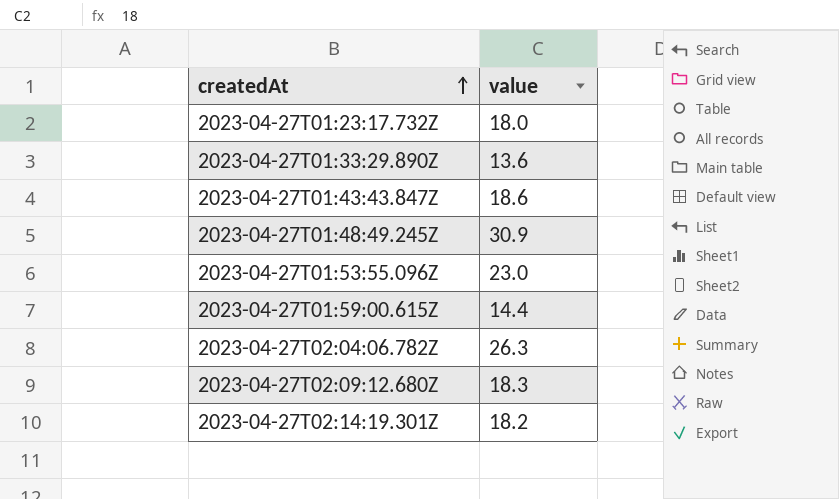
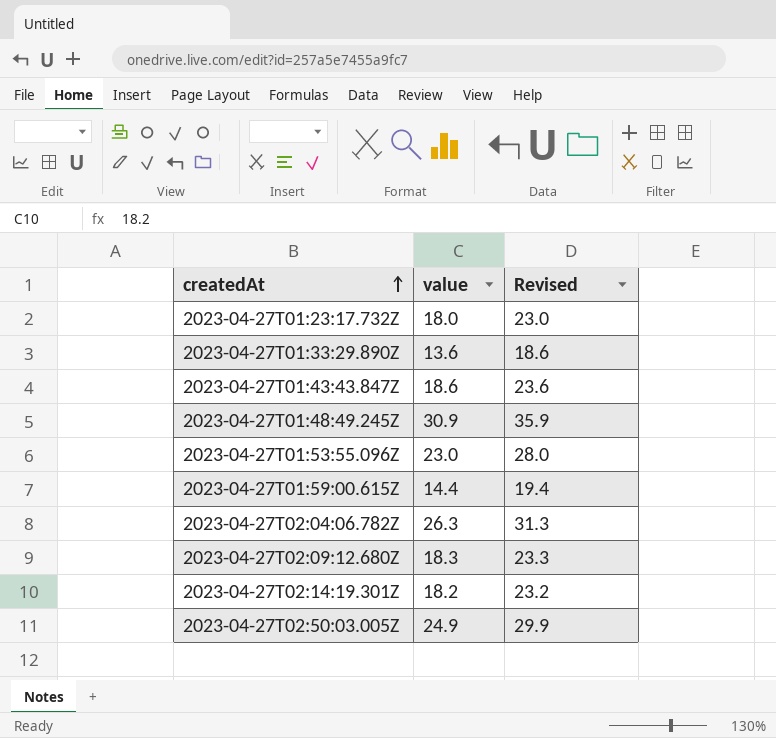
column Revised | formula: none -> [value] + 5
row 2023-04-27T02:50:03.005Z: none -> 24.9 | 29.9

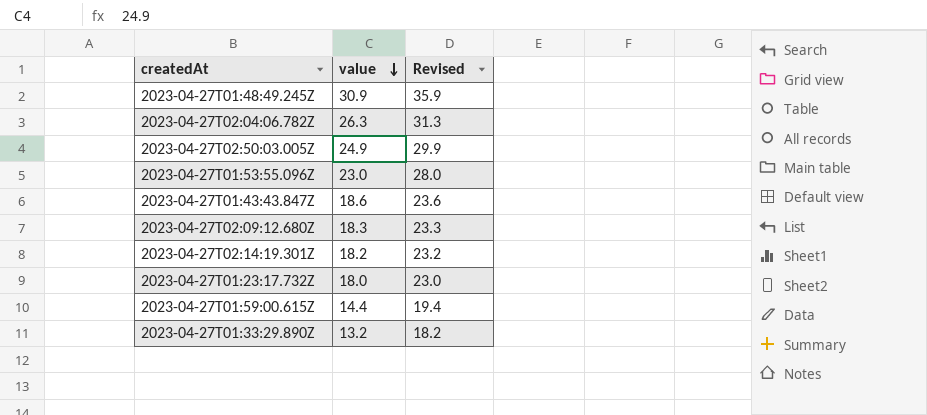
row order: createdAt ascending -> value descending
2023-04-27T01:33:29.890Z | value: 13.6 -> 13.2
2023-04-27T01:33:29.890Z | Revised: 18.6 -> 18.2

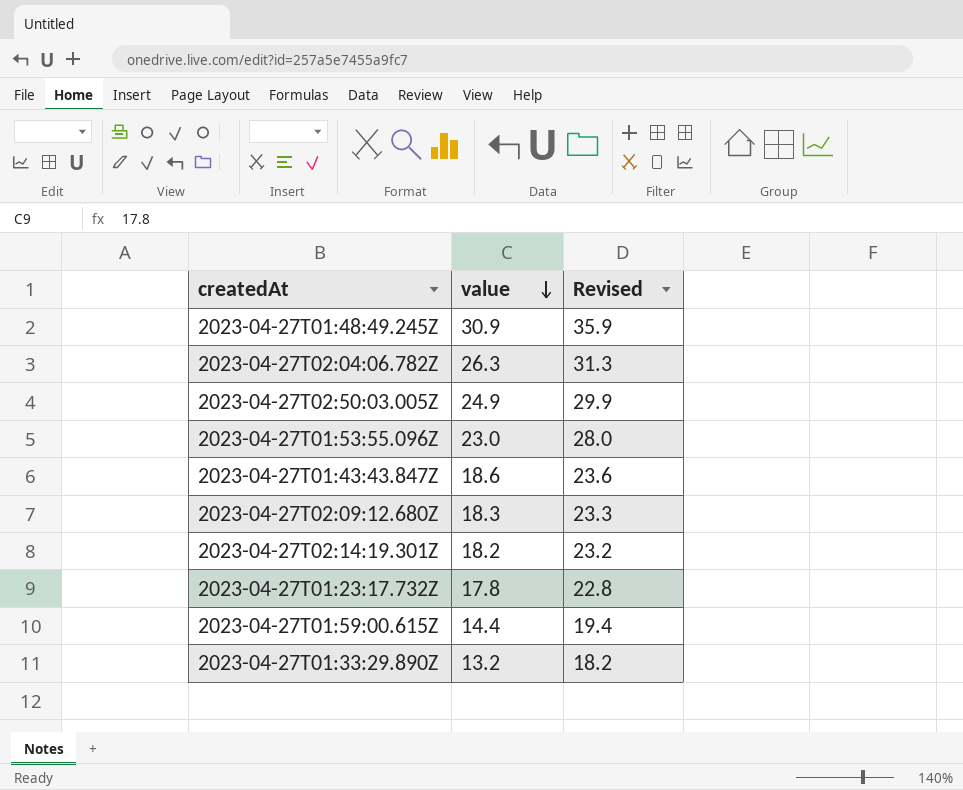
2023-04-27T01:23:17.732Z | value: 18.0 -> 17.8
2023-04-27T01:23:17.732Z | Revised: 23.0 -> 22.8

